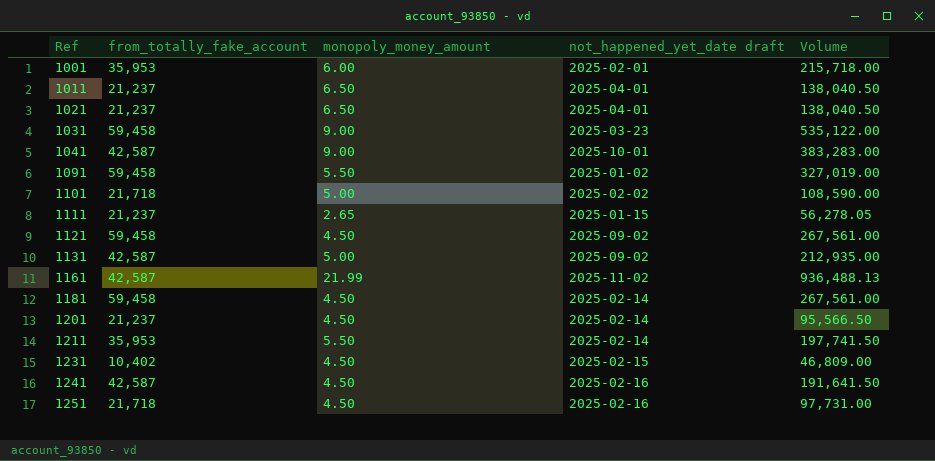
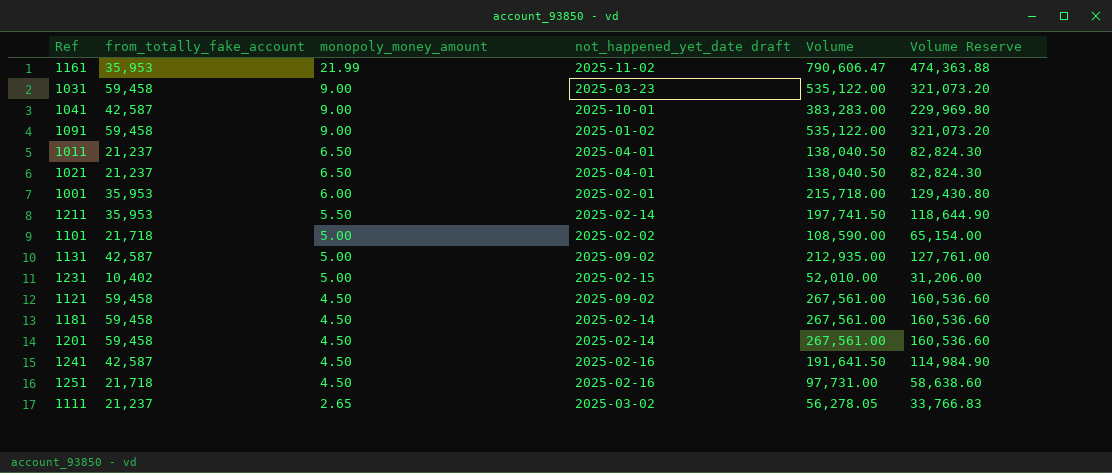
row order: Ref ascending -> monopoly_money_amount descending
column Volume Reserve | formula: none -> [Volume] * 0.6
1161 | from_totally_fake_account: 42,587 -> 35,953
1161 | Volume: 936,488.13 -> 790,606.47
1091 | monopoly_money_amount: 5.50 -> 9.00
1091 | Volume: 327,019.00 -> 535,122.00
1231 | monopoly_money_amount: 4.50 -> 5.00
1231 | Volume: 46,809.00 -> 52,010.00
1201 | from_totally_fake_account: 21,237 -> 59,458
1201 | Volume: 95,566.50 -> 267,561.00
1111 | not_happened_yet_date draft: 2025-01-15 -> 2025-03-02

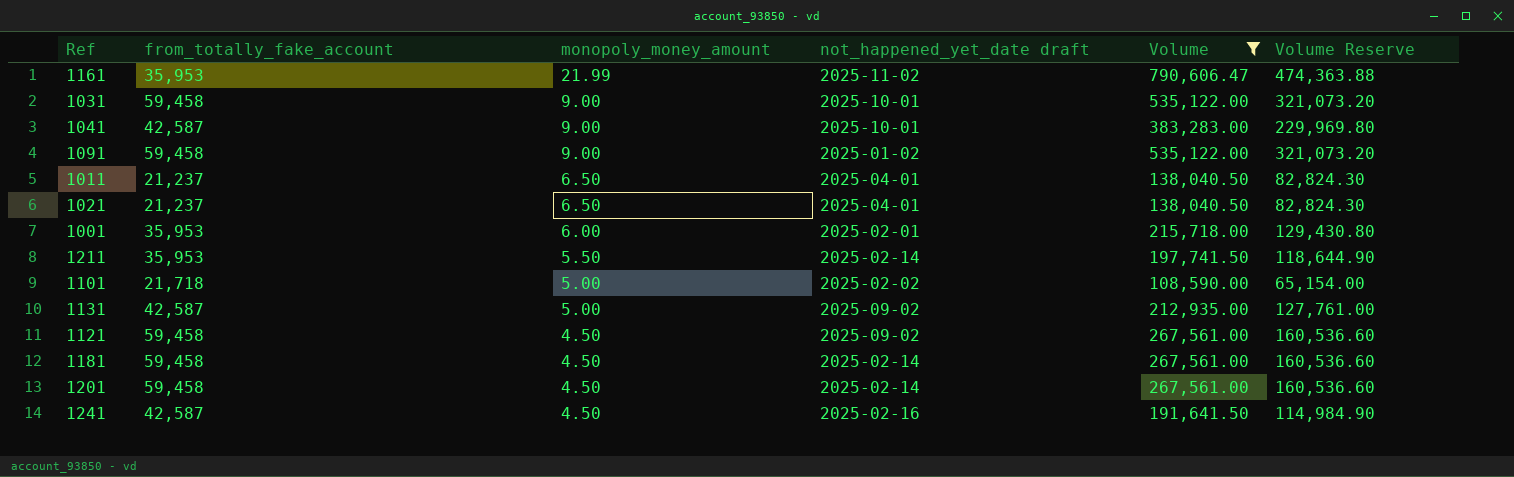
filter: none -> Volume >= 108,590.00
1031 | not_happened_yet_date draft: 2025-03-23 -> 2025-10-01

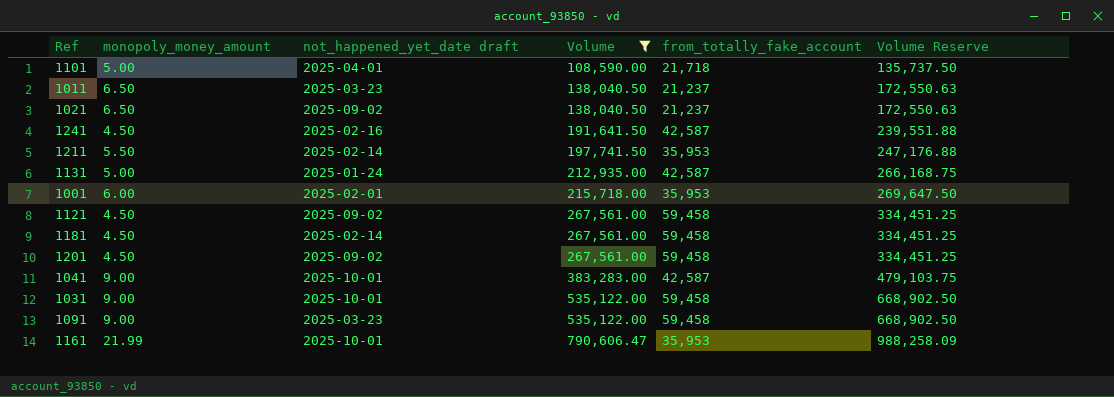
row order: monopoly_money_amount descending -> Volume ascending
column from_totally_fake_account | position: 2 -> 5
column Volume Reserve | formula: [Volume] * 0.6 -> [Volume] * 1.25
1101 | not_happened_yet_date draft: 2025-02-02 -> 2025-04-01
1011 | not_happened_yet_date draft: 2025-04-01 -> 2025-03-23
1021 | not_happened_yet_date draft: 2025-04-01 -> 2025-09-02
1131 | not_happened_yet_date draft: 2025-09-02 -> 2025-01-24
1201 | not_happened_yet_date draft: 2025-02-14 -> 2025-09-02
1091 | not_happened_yet_date draft: 2025-01-02 -> 2025-03-23
1161 | not_happened_yet_date draft: 2025-11-02 -> 2025-10-01

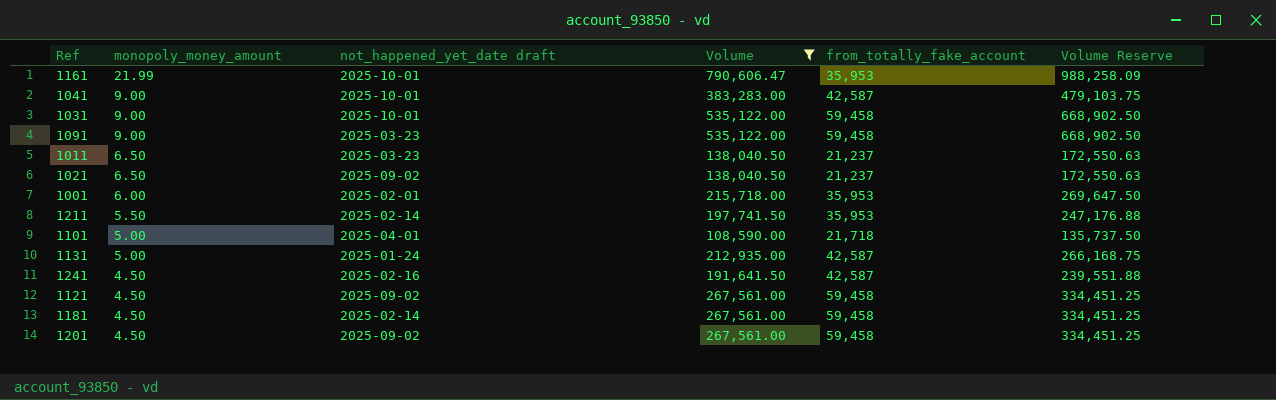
row order: Volume ascending -> monopoly_money_amount descending

